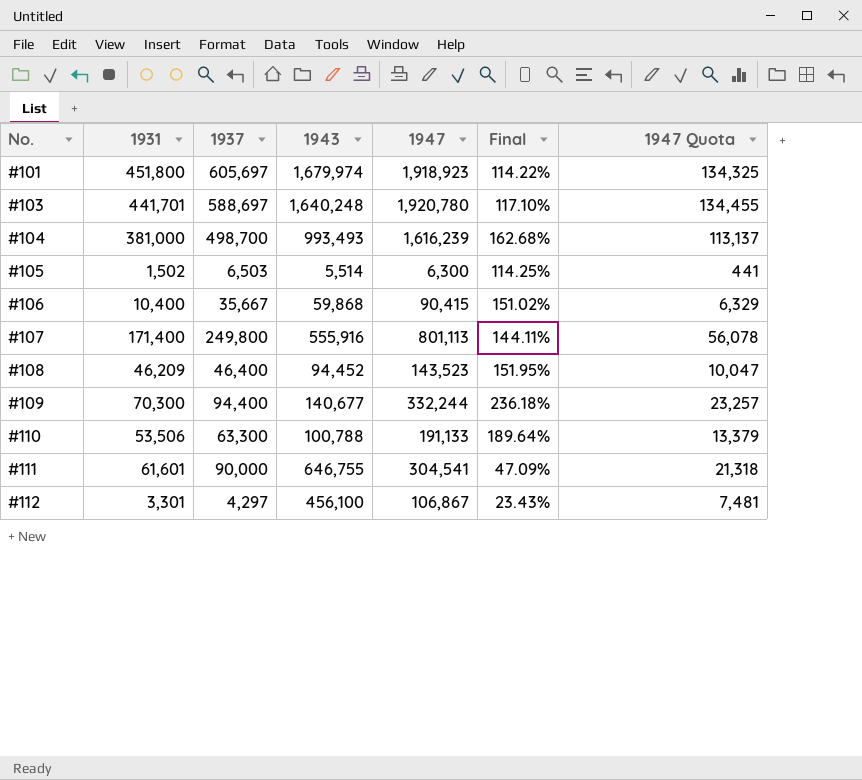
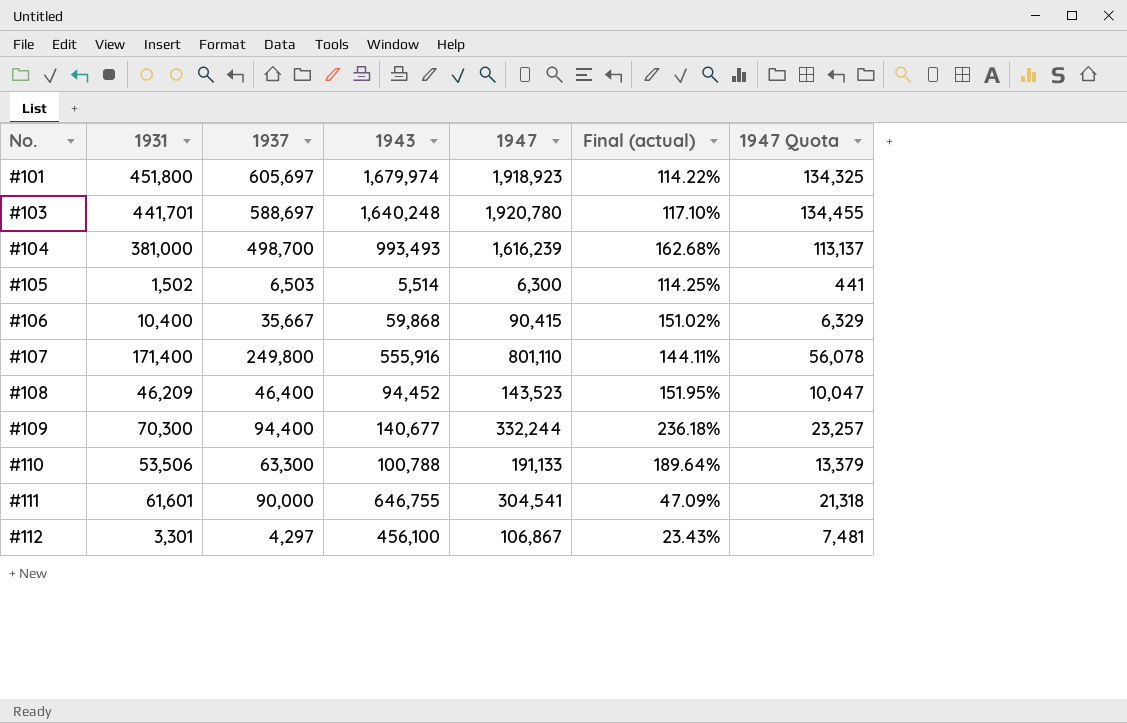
column name: Final -> Final (actual)
#107 | 1947: 801,113 -> 801,110

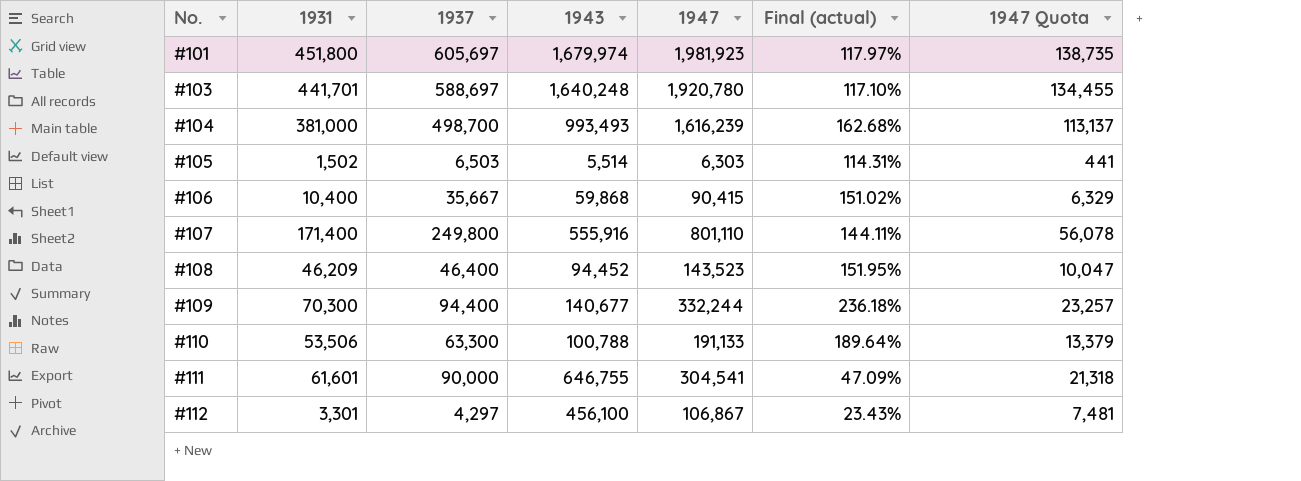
#101 | 1947: 1,918,923 -> 1,981,923
#101 | Final (actual): 114.22% -> 117.97%
#101 | 1947 Quota: 134,325 -> 138,735
#105 | 1947: 6,300 -> 6,303
#105 | Final (actual): 114.25% -> 114.31%

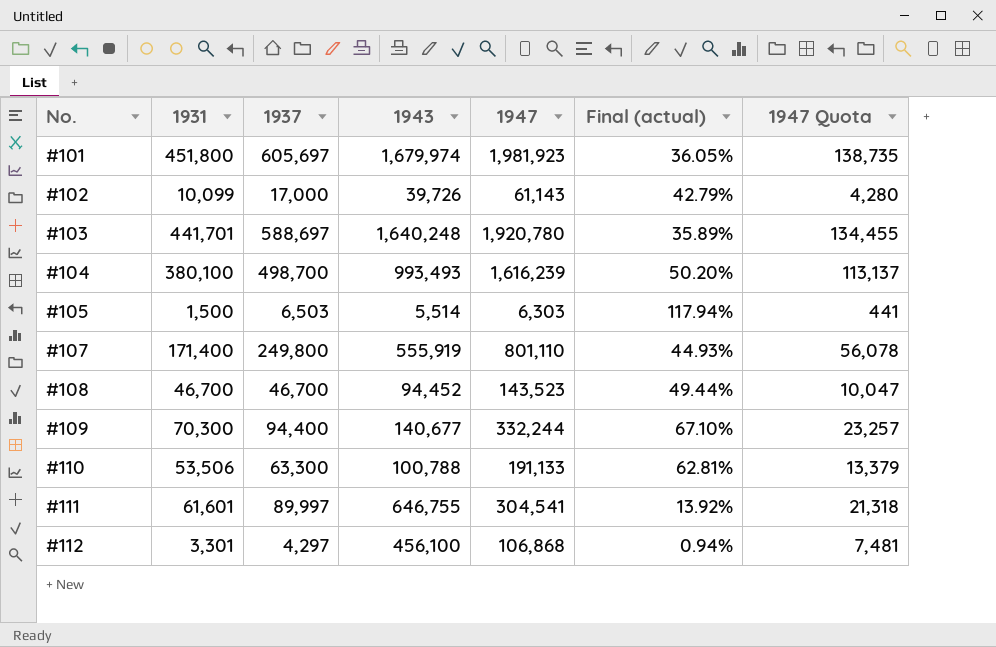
column Final (actual) | formula: [1947] / [1943] -> [1937] / [1943]
row #106: 10,400 | 35,667 | 59,868 | 90,415 | 151.02% | 6,329 -> none
row #102: none -> 10,099 | 17,000 | 39,726 | 61,143 | 42.79% | 4,280
#104 | 1931: 381,000 -> 380,100
#105 | 1931: 1,502 -> 1,500
#107 | 1943: 555,916 -> 555,919
#108 | 1931: 46,209 -> 46,700
#108 | 1937: 46,400 -> 46,700
#111 | 1937: 90,000 -> 89,997
#112 | 1947: 106,867 -> 106,868

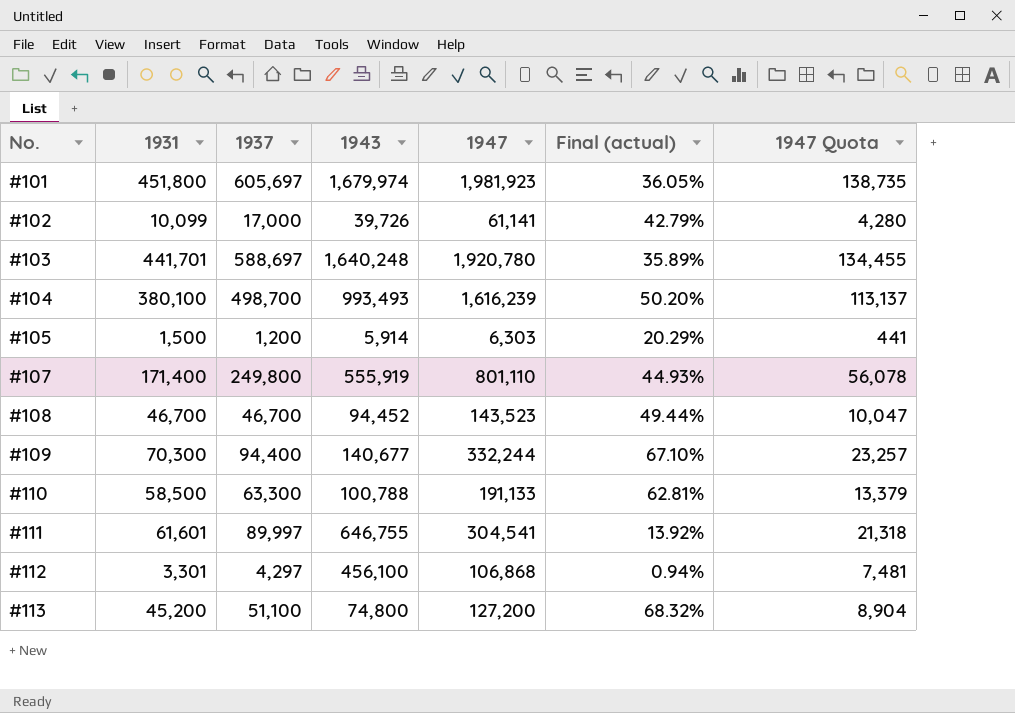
#102 | 1947: 61,143 -> 61,141
#105 | 1937: 6,503 -> 1,200
#105 | 1943: 5,514 -> 5,914
#105 | Final (actual): 117.94% -> 20.29%
#110 | 1931: 53,506 -> 58,500
row #113: none -> 45,200 | 51,100 | 74,800 | 127,200 | 68.32% | 8,904

